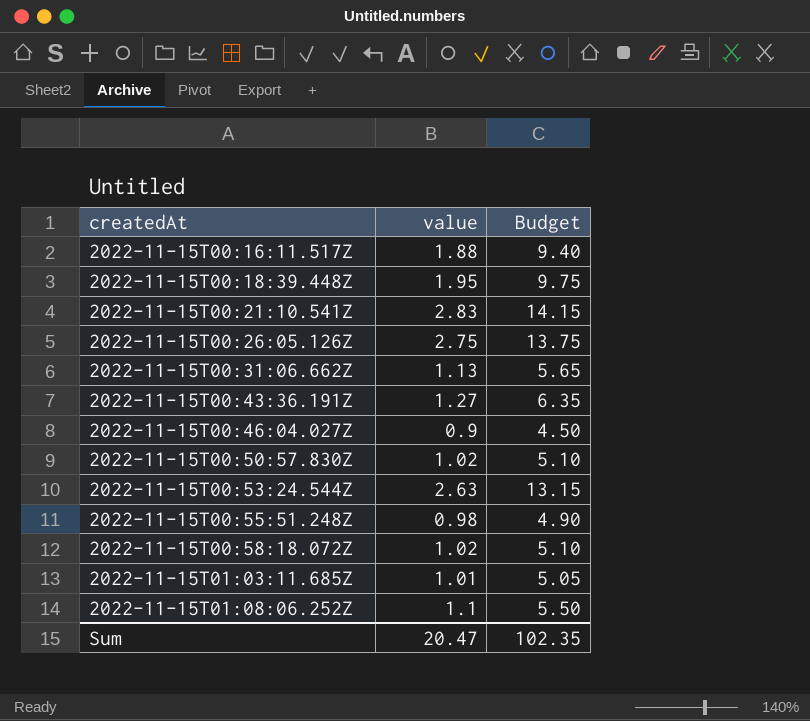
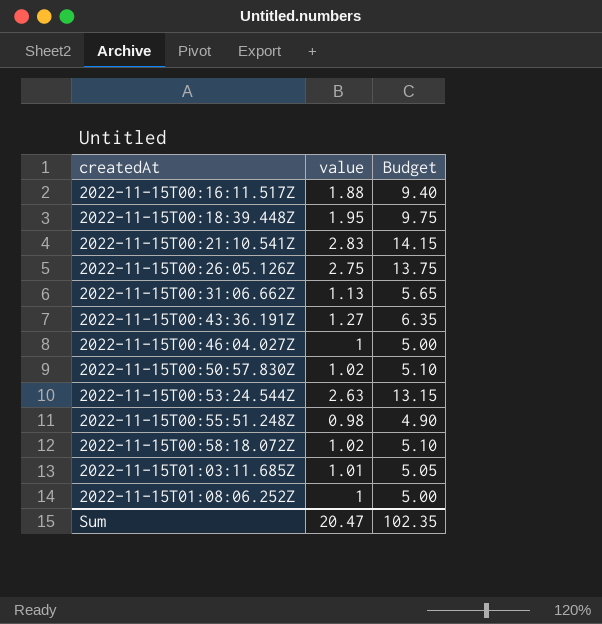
2022-11-15T00:46:04.027Z | value: 0.9 -> 1
2022-11-15T00:46:04.027Z | Budget: 4.50 -> 5.00
2022-11-15T01:08:06.252Z | value: 1.1 -> 1
2022-11-15T01:08:06.252Z | Budget: 5.50 -> 5.00

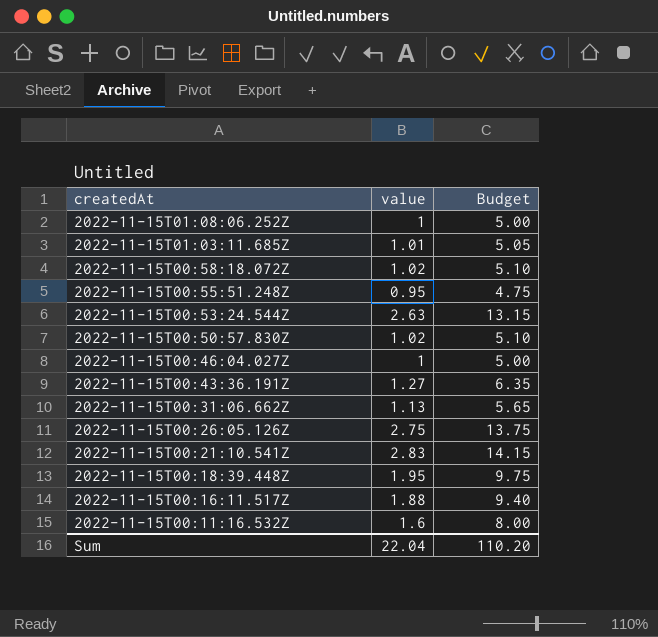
row order: createdAt ascending -> createdAt descending
2022-11-15T00:55:51.248Z | value: 0.98 -> 0.95
2022-11-15T00:55:51.248Z | Budget: 4.90 -> 4.75
row 2022-11-15T00:11:16.532Z: none -> 1.6 | 8.00
Sum | value: 20.47 -> 22.04
Sum | Budget: 102.35 -> 110.20

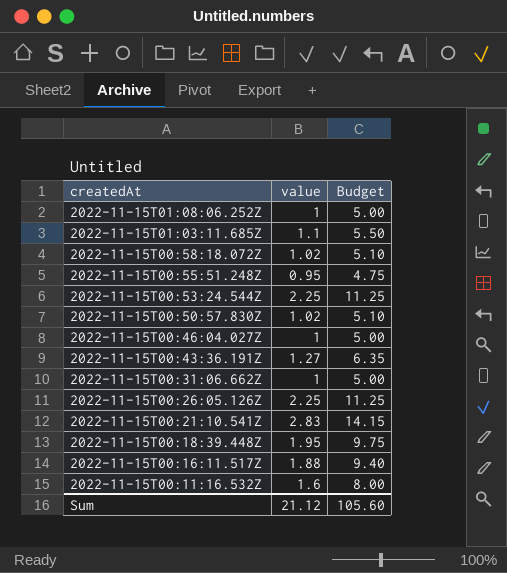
2022-11-15T01:03:11.685Z | value: 1.01 -> 1.1
2022-11-15T01:03:11.685Z | Budget: 5.05 -> 5.50
2022-11-15T00:53:24.544Z | value: 2.63 -> 2.25
2022-11-15T00:53:24.544Z | Budget: 13.15 -> 11.25
2022-11-15T00:31:06.662Z | value: 1.13 -> 1
2022-11-15T00:31:06.662Z | Budget: 5.65 -> 5.00
2022-11-15T00:26:05.126Z | value: 2.75 -> 2.25
2022-11-15T00:26:05.126Z | Budget: 13.75 -> 11.25
Sum | value: 22.04 -> 21.12
Sum | Budget: 110.20 -> 105.60

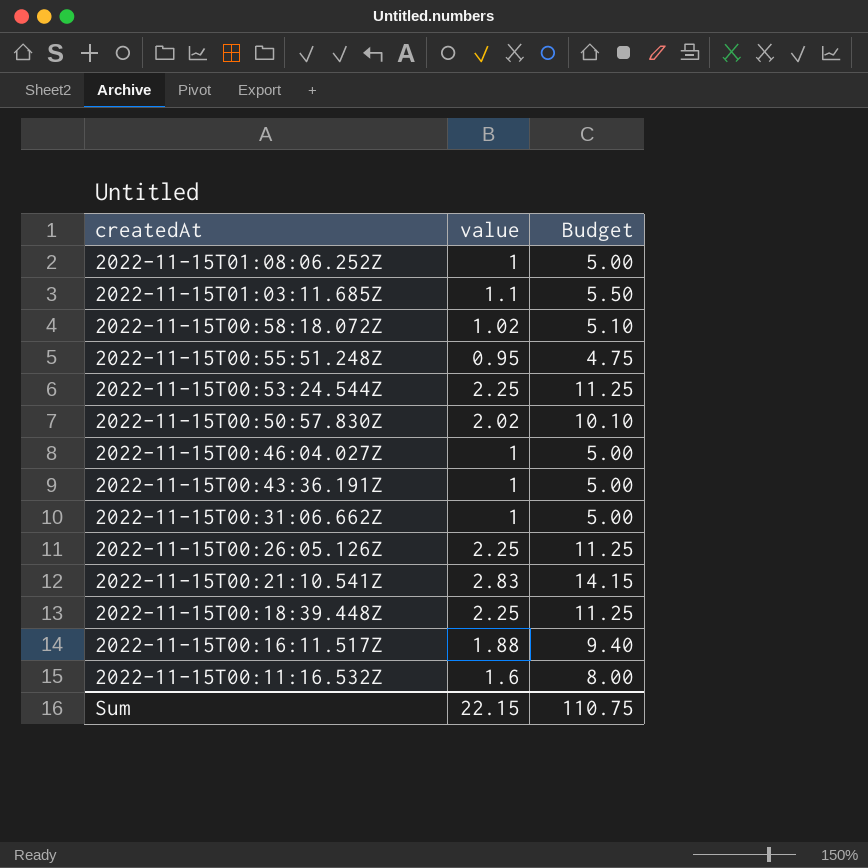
2022-11-15T00:50:57.830Z | value: 1.02 -> 2.02
2022-11-15T00:50:57.830Z | Budget: 5.10 -> 10.10
2022-11-15T00:43:36.191Z | value: 1.27 -> 1
2022-11-15T00:43:36.191Z | Budget: 6.35 -> 5.00
2022-11-15T00:18:39.448Z | value: 1.95 -> 2.25
2022-11-15T00:18:39.448Z | Budget: 9.75 -> 11.25
Sum | value: 21.12 -> 22.15
Sum | Budget: 105.60 -> 110.75

